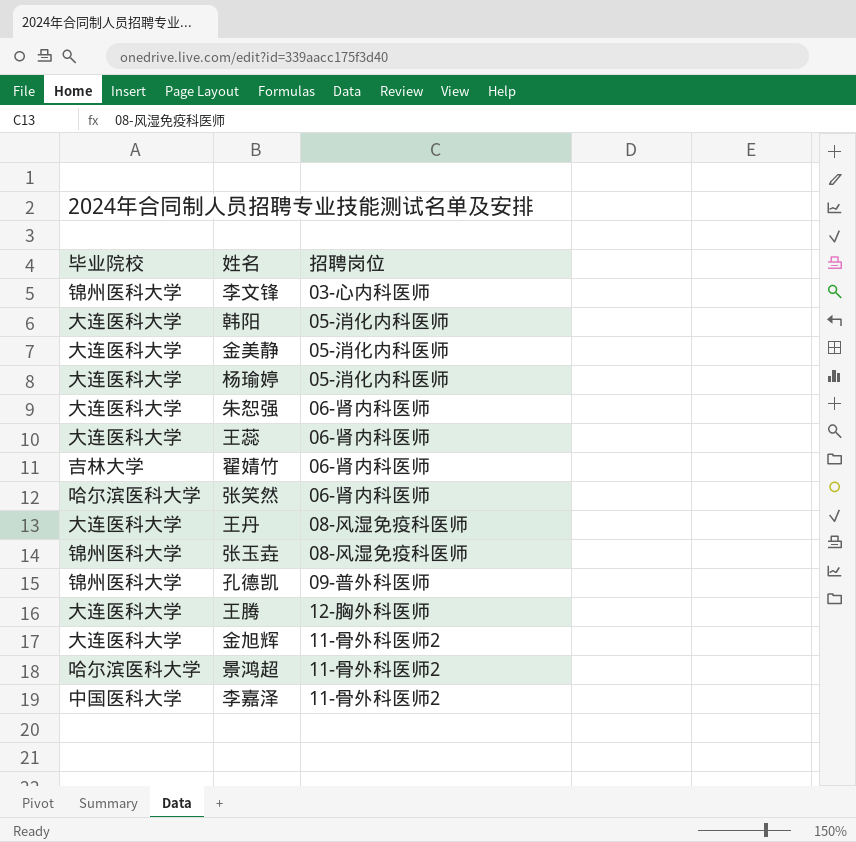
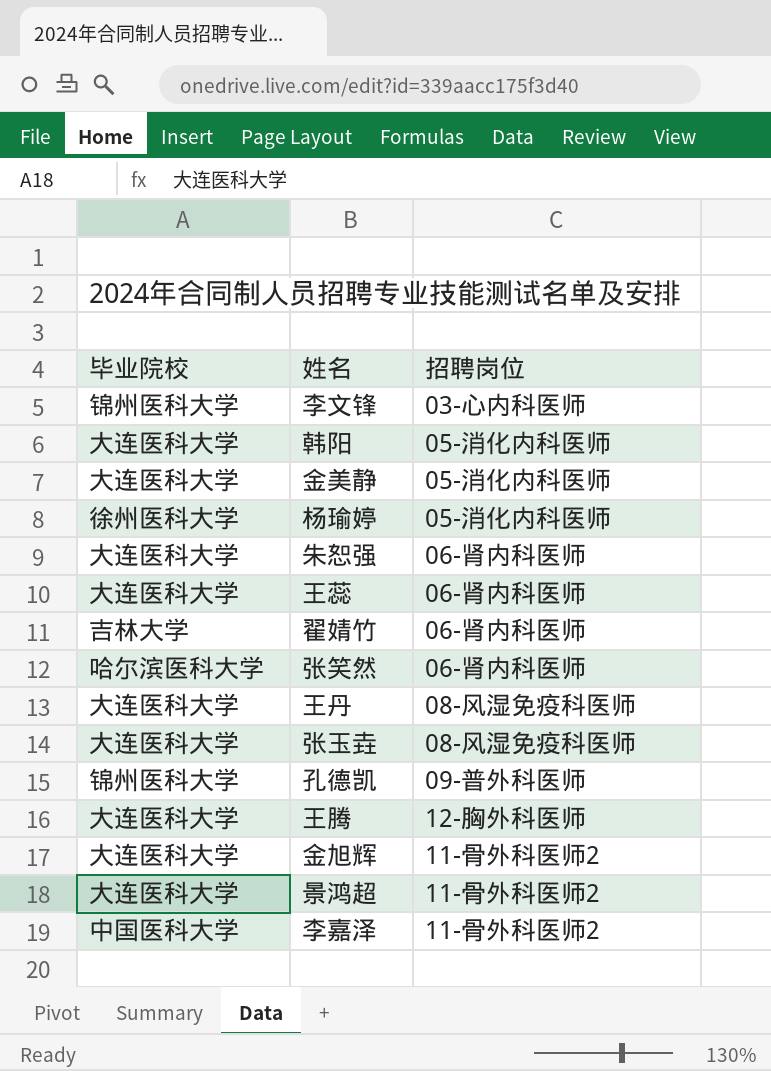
杨瑜婷 | 毕业院校: 大连医科大学 -> 徐州医科大学
张玉垚 | 毕业院校: 锦州医科大学 -> 大连医科大学
景鸿超 | 毕业院校: 哈尔滨医科大学 -> 大连医科大学

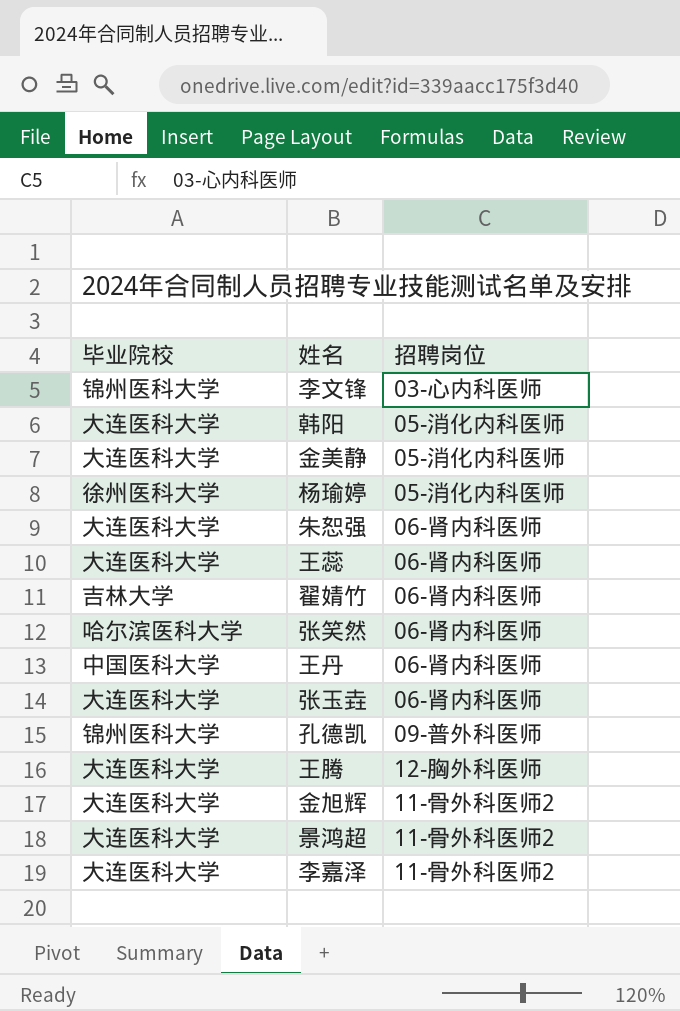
王丹 | 毕业院校: 大连医科大学 -> 中国医科大学
王丹 | 招聘岗位: 08-风湿免疫科医师 -> 06-肾内科医师
张玉垚 | 招聘岗位: 08-风湿免疫科医师 -> 06-肾内科医师
李嘉泽 | 毕业院校: 中国医科大学 -> 大连医科大学

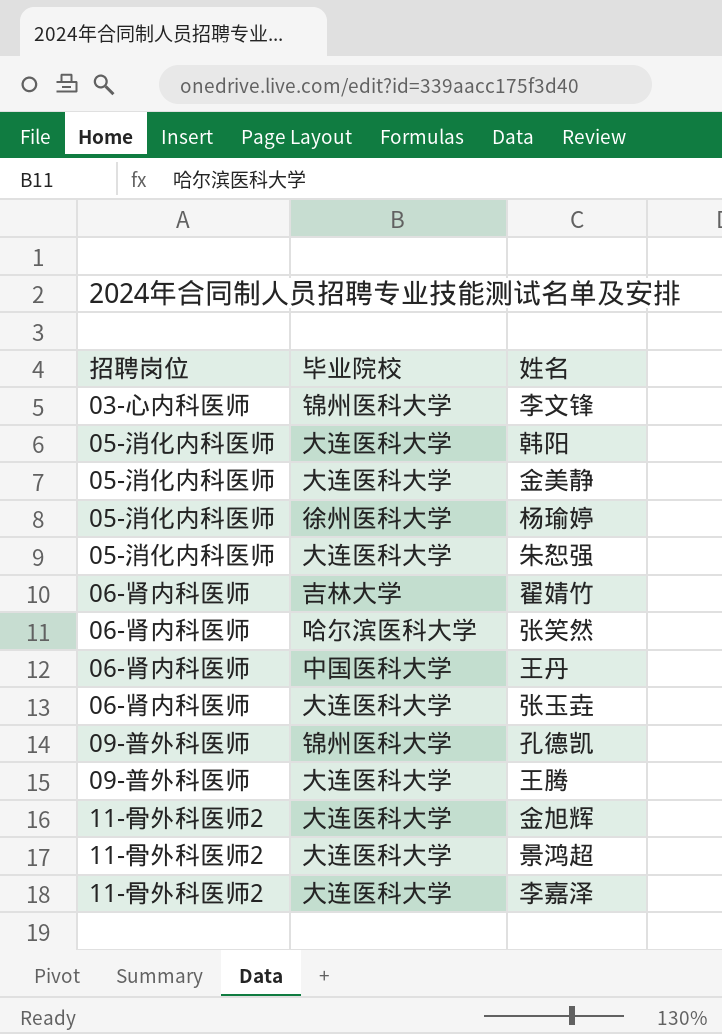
column 招聘岗位 | position: 3 -> 1
row 王蕊: 大连医科大学 | 06-肾内科医师 -> none
朱恕强 | 招聘岗位: 06-肾内科医师 -> 05-消化内科医师
王腾 | 招聘岗位: 12-胸外科医师 -> 09-普外科医师

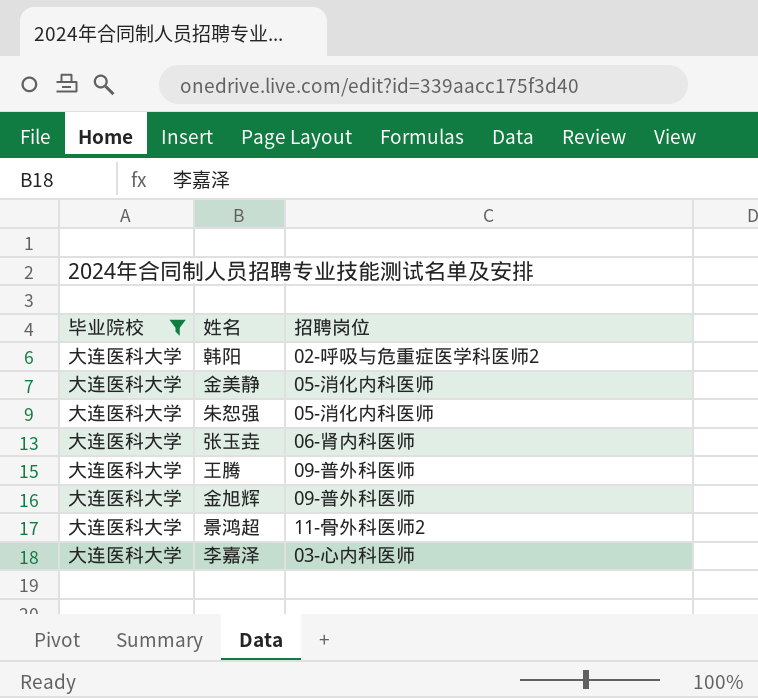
filter: none -> 毕业院校 = 大连医科大学
column 招聘岗位 | position: 1 -> 3
韩阳 | 招聘岗位: 05-消化内科医师 -> 02-呼吸与危重症医学科医师2
金旭辉 | 招聘岗位: 11-骨外科医师2 -> 09-普外科医师
李嘉泽 | 招聘岗位: 11-骨外科医师2 -> 03-心内科医师

